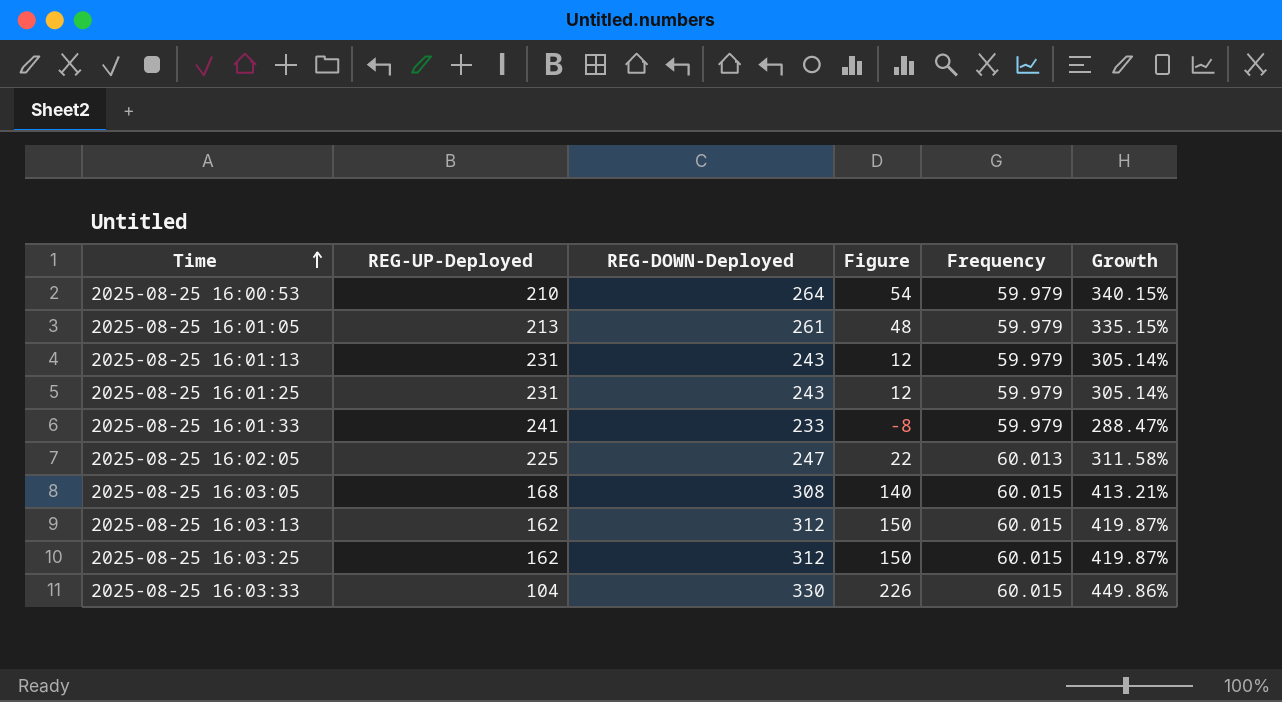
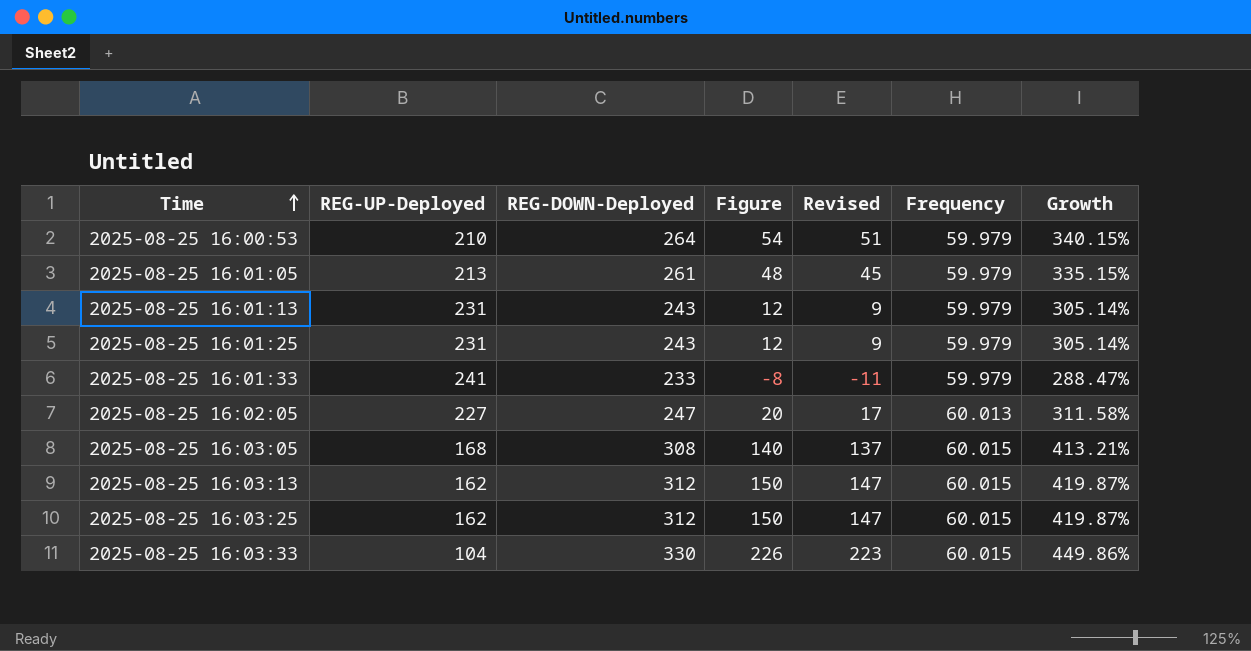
column Revised | formula: none -> [Figure] - 3
2025-08-25 16:02:05 | REG-UP-Deployed: 225 -> 227
2025-08-25 16:02:05 | Figure: 22 -> 20

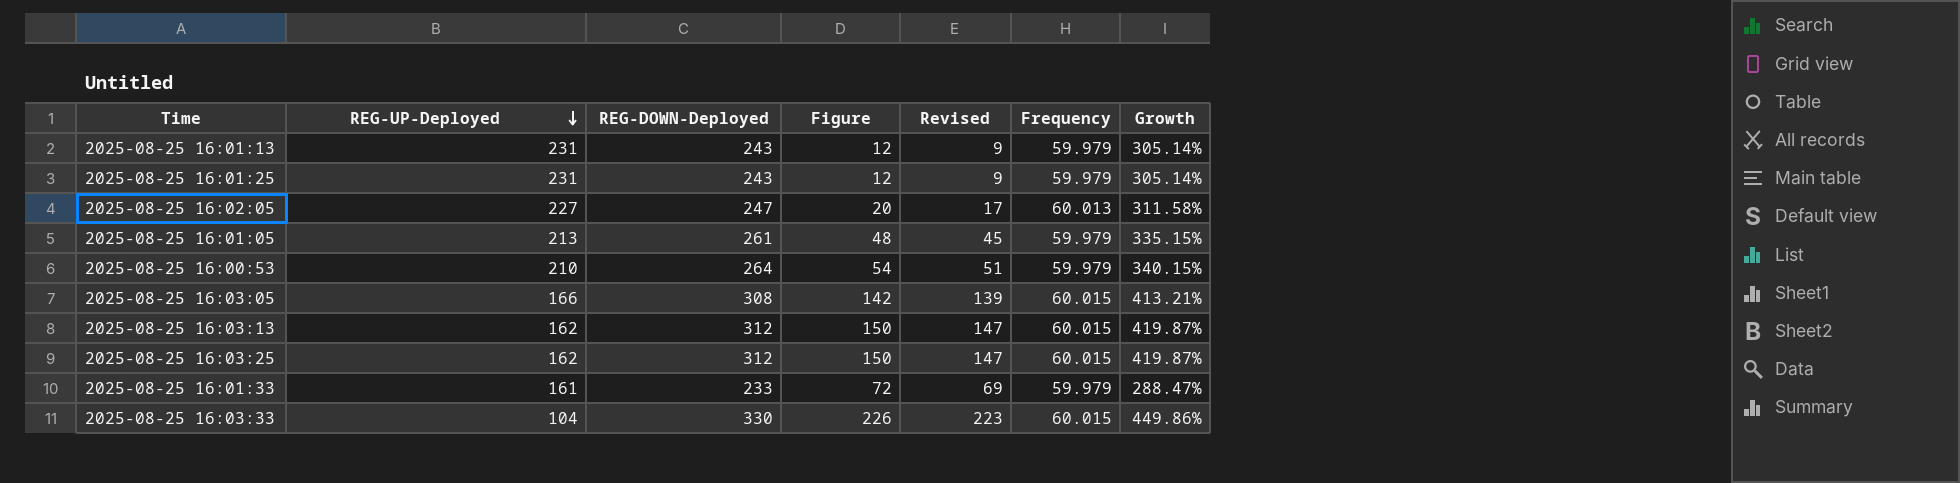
row order: Time ascending -> REG-UP-Deployed descending
2025-08-25 16:03:05 | REG-UP-Deployed: 168 -> 166
2025-08-25 16:03:05 | Figure: 140 -> 142
2025-08-25 16:03:05 | Revised: 137 -> 139
2025-08-25 16:01:33 | REG-UP-Deployed: 241 -> 161
2025-08-25 16:01:33 | Figure: -8 -> 72
2025-08-25 16:01:33 | Revised: -11 -> 69

